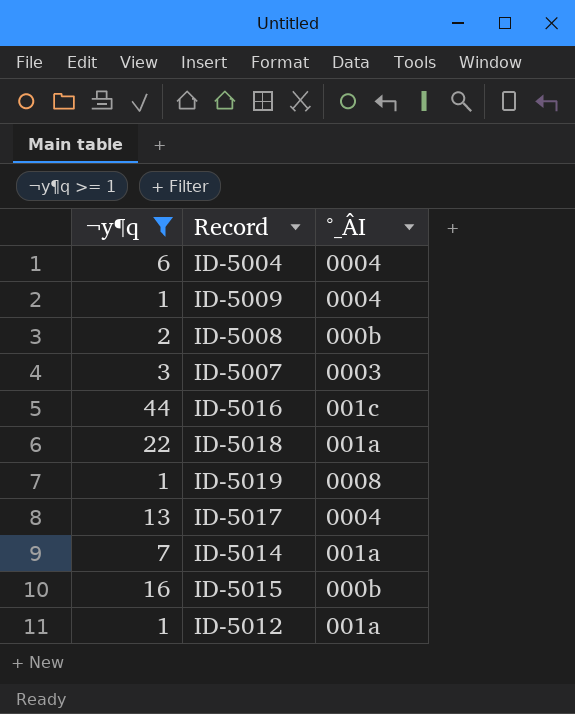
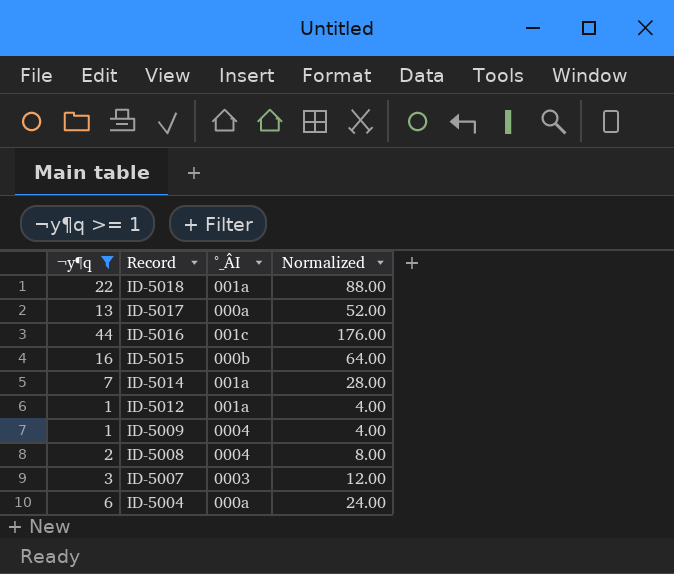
row order: none -> Record descending
column Normalized | formula: none -> [¬y¶q] * 4
row ID-5019: 1 | 0008 -> none
ID-5017 | °_ÂI: 0004 -> 000a
ID-5008 | °_ÂI: 000b -> 0004
ID-5004 | °_ÂI: 0004 -> 000a

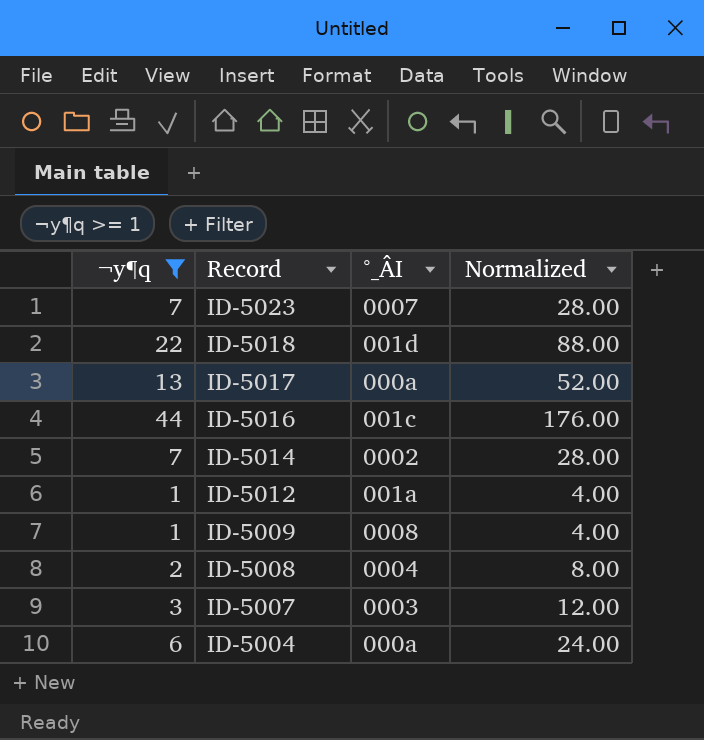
row ID-5015: 16 | 000b | 64.00 -> none
row ID-5023: none -> 7 | 0007 | 28.00
ID-5018 | °_ÂI: 001a -> 001d
ID-5014 | °_ÂI: 001a -> 0002
ID-5009 | °_ÂI: 0004 -> 0008

